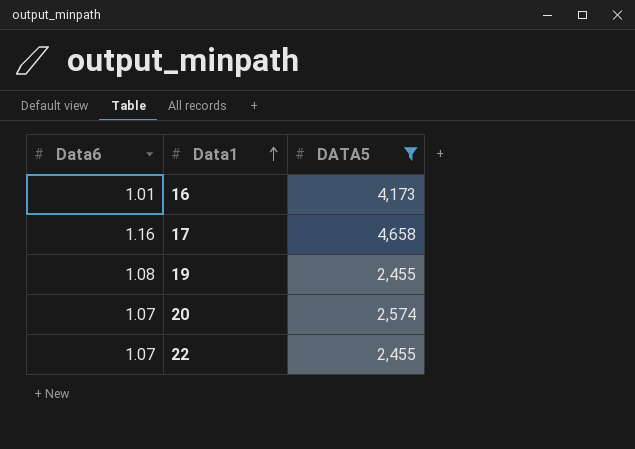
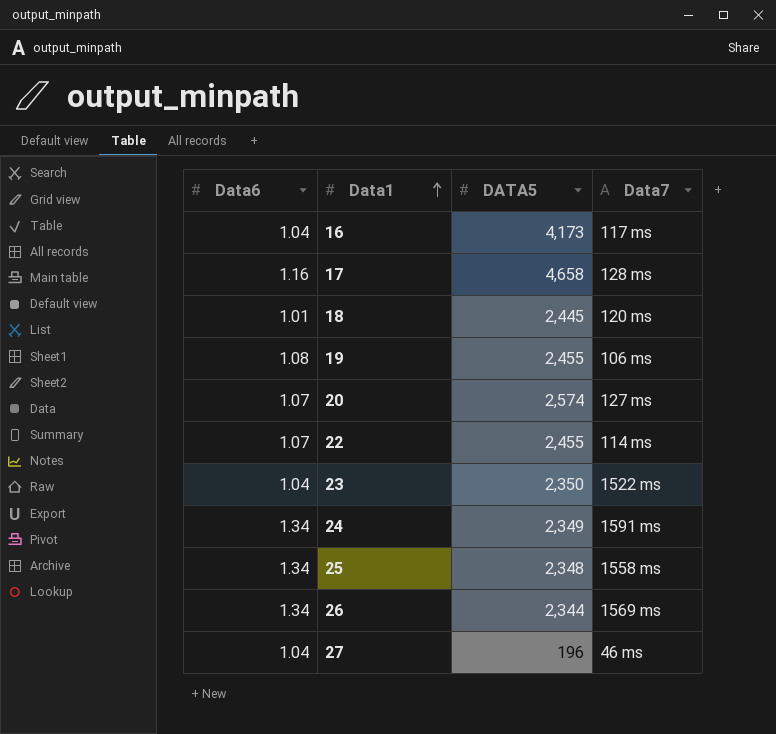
filter: DATA5 >= 2,455 -> none
column Data7 | position: none -> 4
16 | Data6: 1.01 -> 1.04

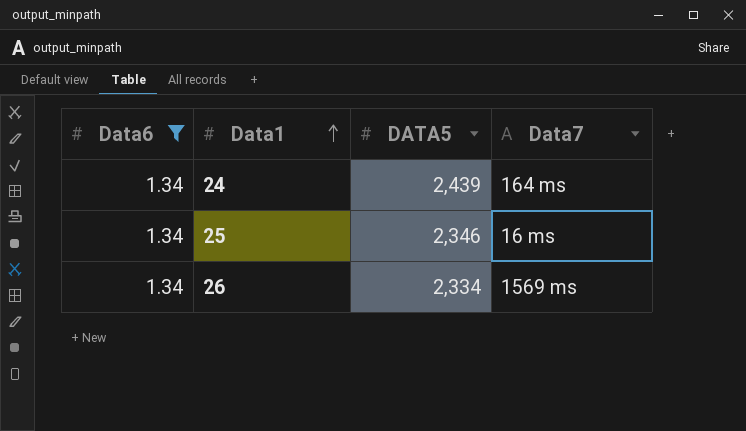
filter: none -> Data6 = 1.34
24 | DATA5: 2,349 -> 2,439
24 | Data7: 1591 ms -> 164 ms
25 | DATA5: 2,348 -> 2,346
25 | Data7: 1558 ms -> 16 ms
26 | DATA5: 2,344 -> 2,334

